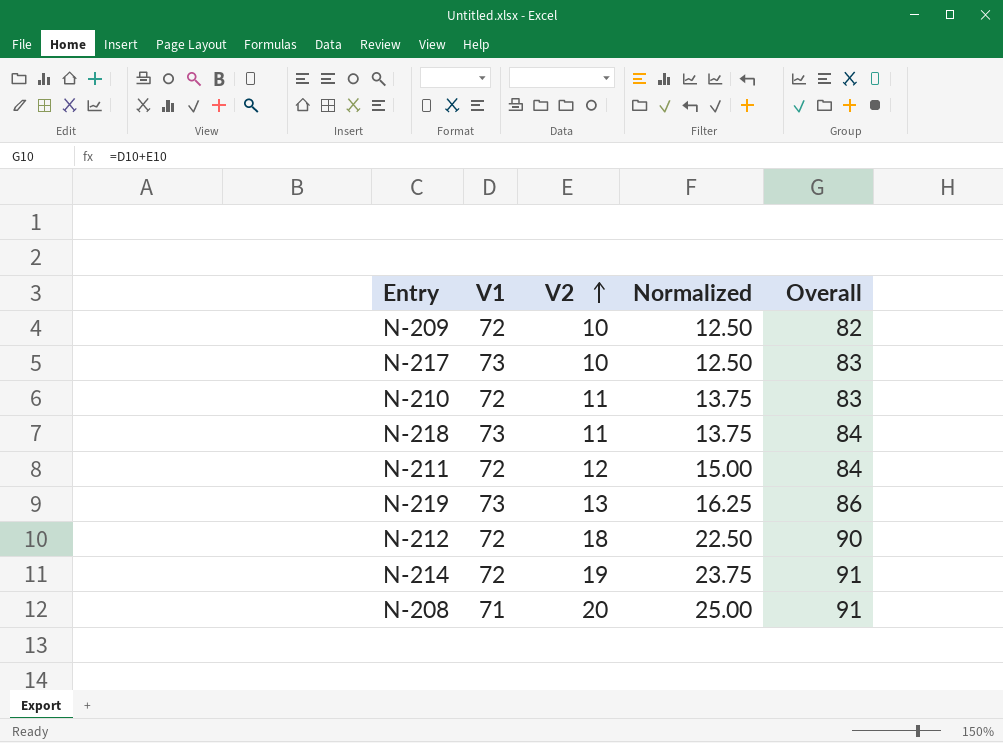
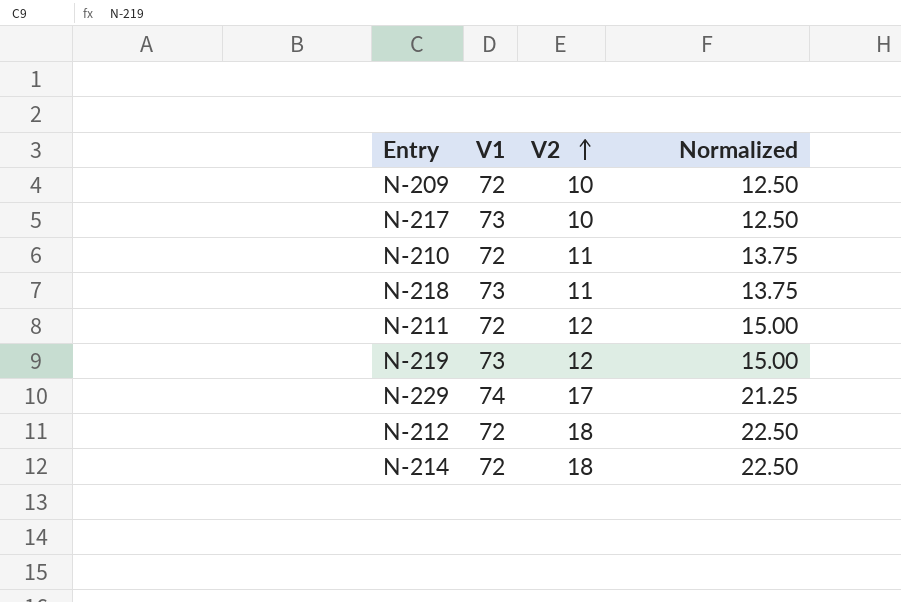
column Overall | formula: [V1] + [V2] -> none
row N-208: 71 | 20 | 25.00 | 91 -> none
N-219 | V2: 13 -> 12
N-219 | Normalized: 16.25 -> 15.00
row N-229: none -> 74 | 17 | 21.25
N-214 | V2: 19 -> 18
N-214 | Normalized: 23.75 -> 22.50

